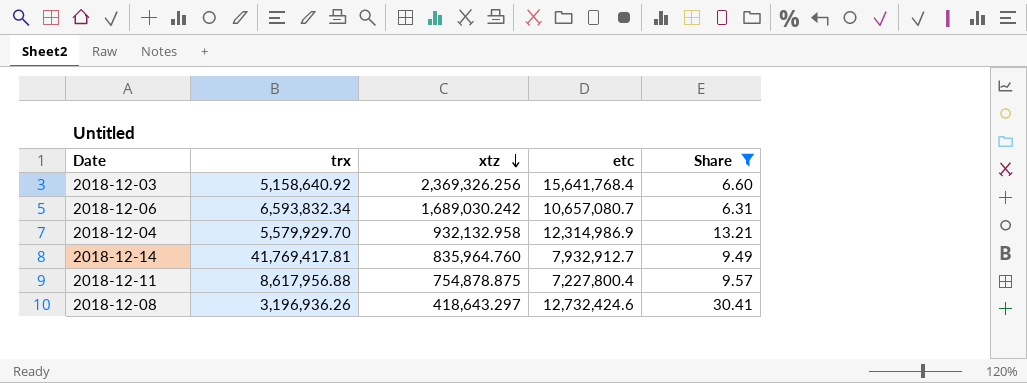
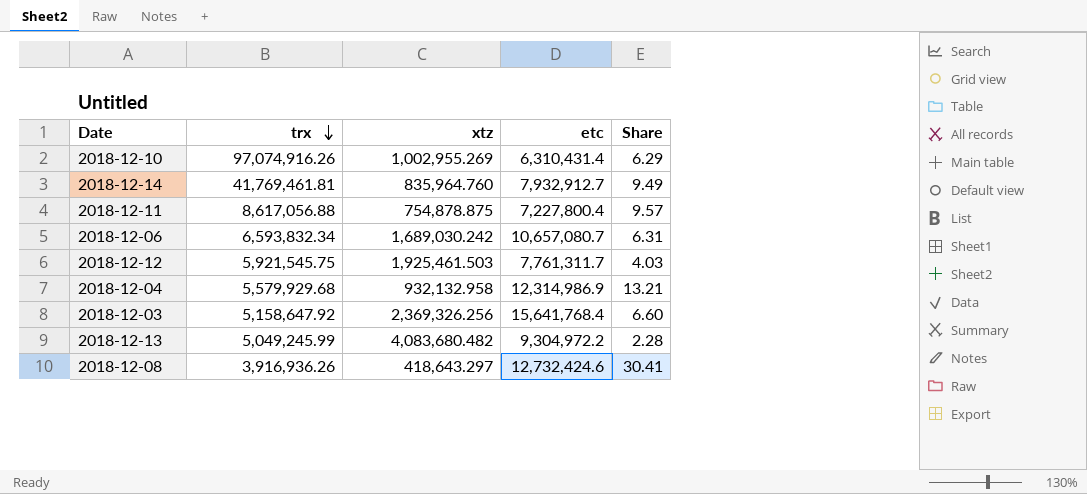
filter: Share >= 6.31 -> none
row order: xtz descending -> trx descending
2018-12-14 | trx: 41,769,417.81 -> 41,769,461.81
2018-12-11 | trx: 8,617,956.88 -> 8,617,056.88
2018-12-04 | trx: 5,579,929.70 -> 5,579,929.68
2018-12-03 | trx: 5,158,640.92 -> 5,158,647.92
2018-12-08 | trx: 3,196,936.26 -> 3,916,936.26

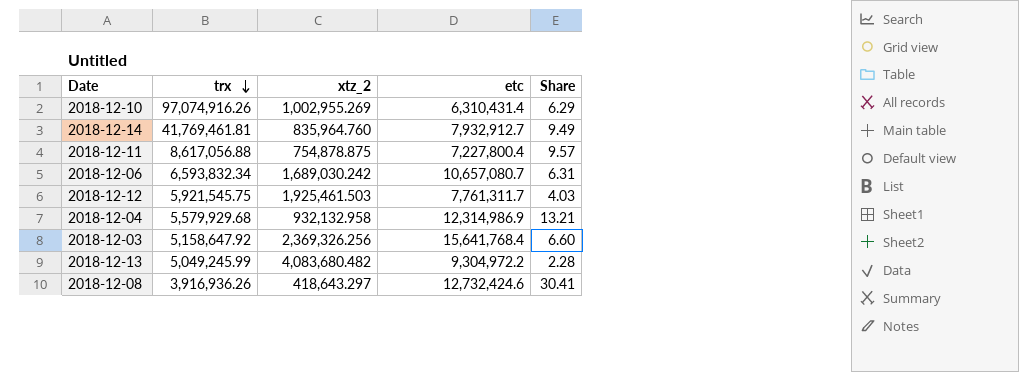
column name: xtz -> xtz_2

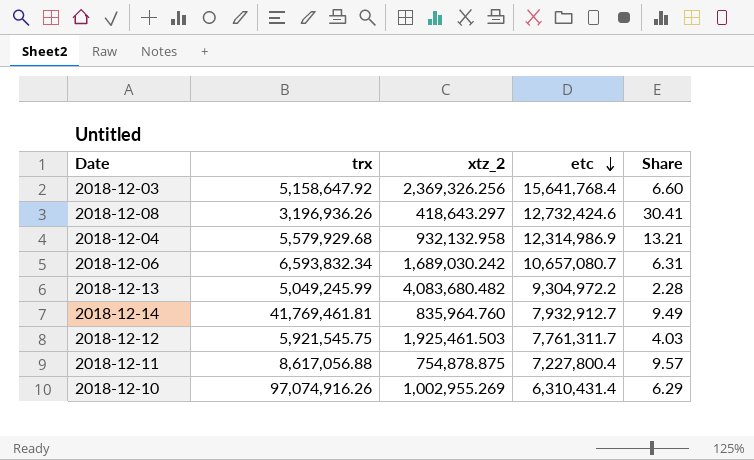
row order: trx descending -> etc descending
2018-12-08 | trx: 3,916,936.26 -> 3,196,936.26

